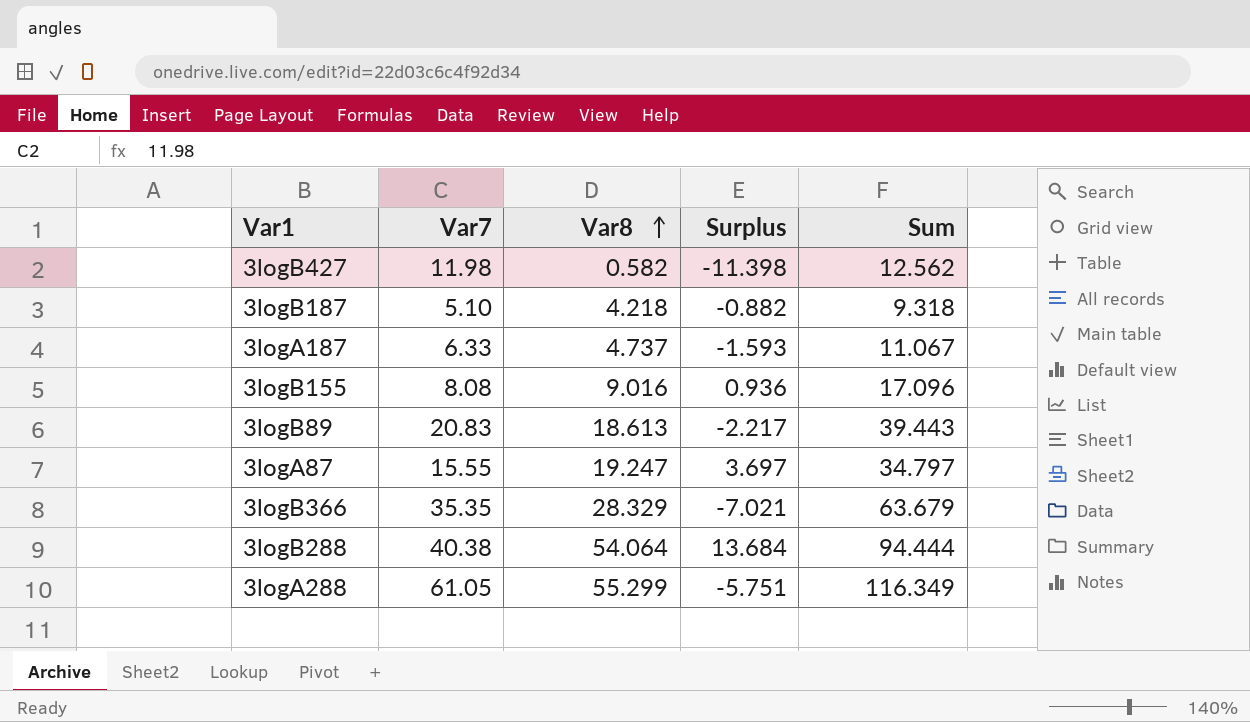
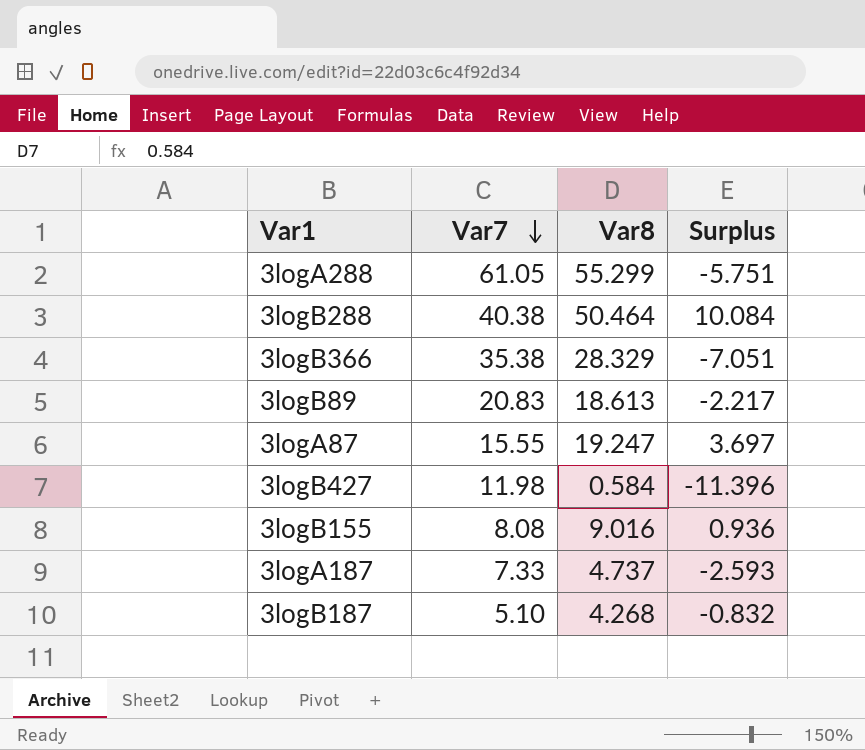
row order: Var8 ascending -> Var7 descending
column Sum | formula: [Var7] + [Var8] -> none
3logB288 | Var8: 54.064 -> 50.464
3logB288 | Surplus: 13.684 -> 10.084
3logB366 | Var7: 35.35 -> 35.38
3logB366 | Surplus: -7.021 -> -7.051
3logB427 | Var8: 0.582 -> 0.584
3logB427 | Surplus: -11.398 -> -11.396
3logA187 | Var7: 6.33 -> 7.33
3logA187 | Surplus: -1.593 -> -2.593
3logB187 | Var8: 4.218 -> 4.268
3logB187 | Surplus: -0.882 -> -0.832

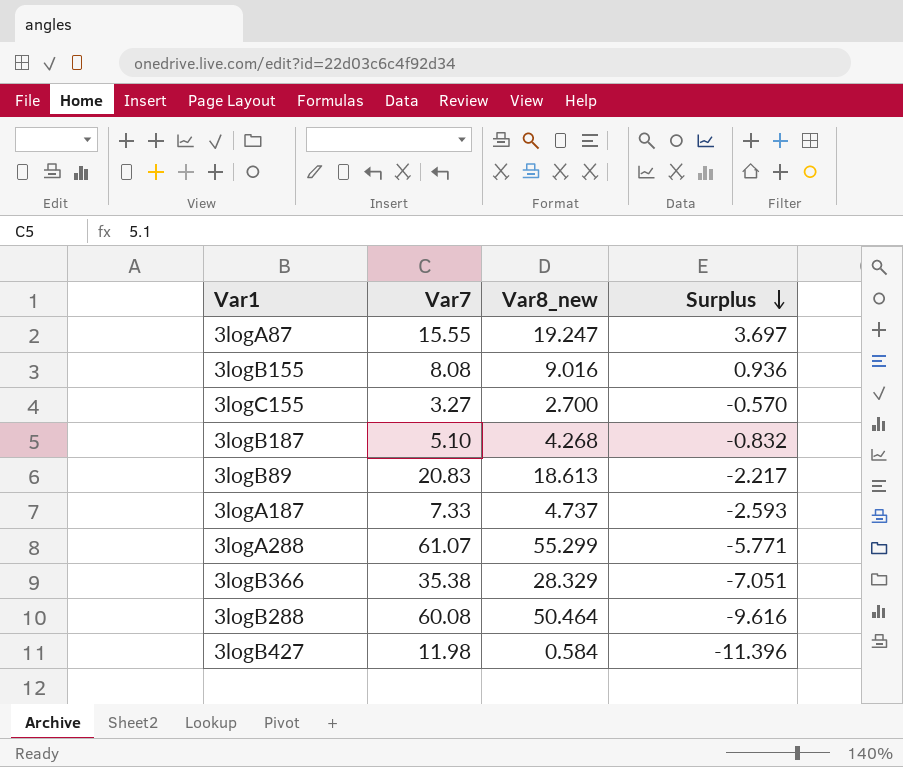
row order: Var7 descending -> Surplus descending
column name: Var8 -> Var8_new
row 3logC155: none -> 3.27 | 2.700 | -0.570
3logA288 | Var7: 61.05 -> 61.07
3logA288 | Surplus: -5.751 -> -5.771
3logB288 | Var7: 40.38 -> 60.08
3logB288 | Surplus: 10.084 -> -9.616

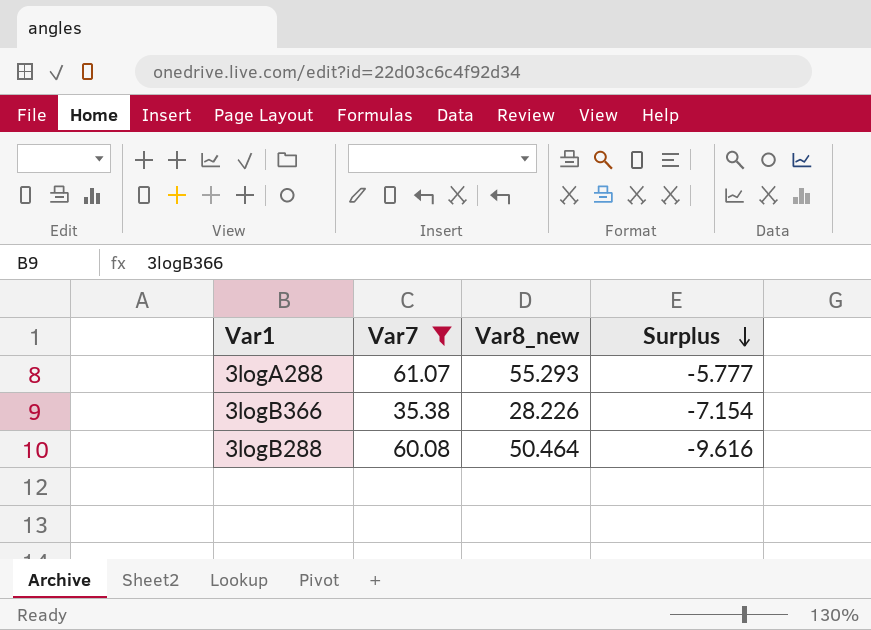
filter: none -> Var7 >= 35.38
3logA288 | Var8_new: 55.299 -> 55.293
3logA288 | Surplus: -5.771 -> -5.777
3logB366 | Var8_new: 28.329 -> 28.226
3logB366 | Surplus: -7.051 -> -7.154

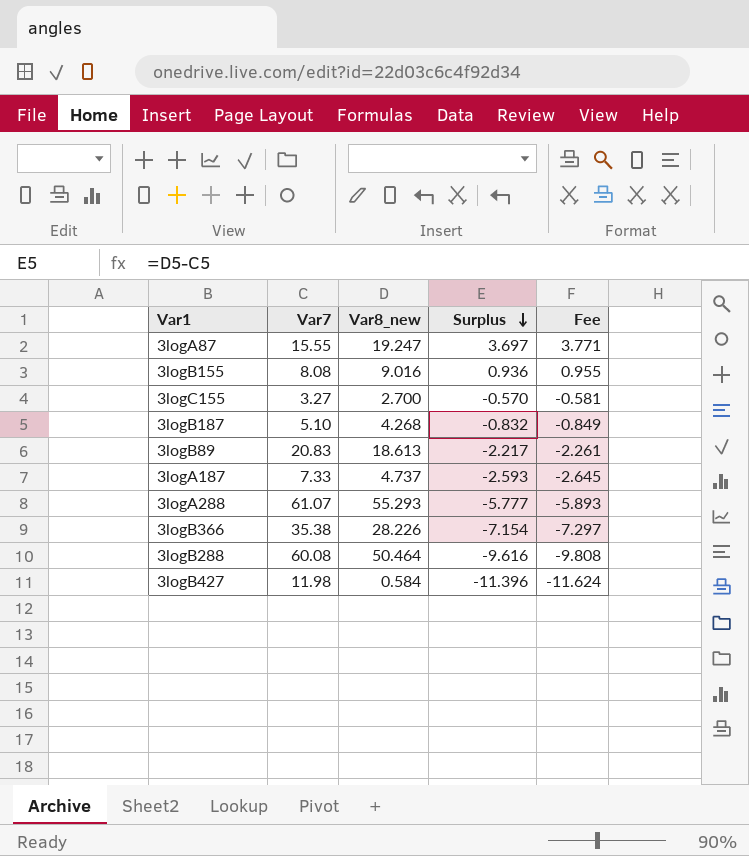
filter: Var7 >= 35.38 -> none
column Fee | formula: none -> [Surplus] * 1.02

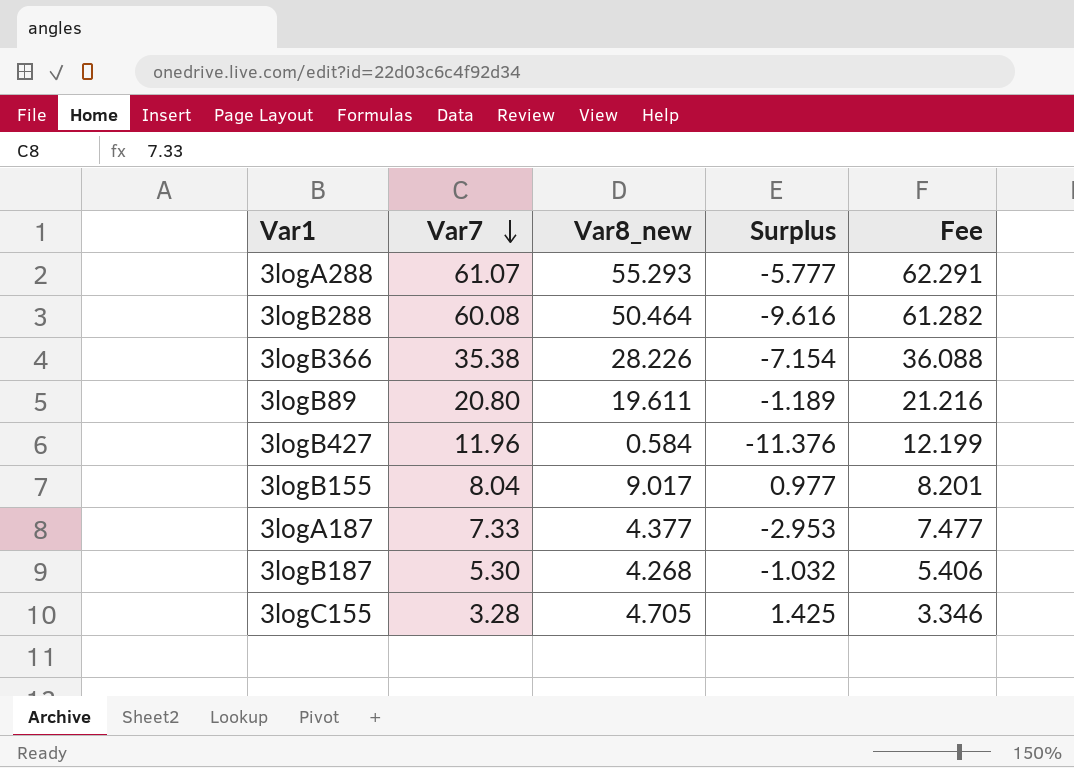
row order: Surplus descending -> Var7 descending
column Fee | formula: [Surplus] * 1.02 -> [Var7] * 1.02
row 3logA87: 15.55 | 19.247 | 3.697 | 3.771 -> none
3logB89 | Var7: 20.83 -> 20.80
3logB89 | Var8_new: 18.613 -> 19.611
3logB89 | Surplus: -2.217 -> -1.189
3logB427 | Var7: 11.98 -> 11.96
3logB427 | Surplus: -11.396 -> -11.376
3logB155 | Var7: 8.08 -> 8.04
3logB155 | Var8_new: 9.016 -> 9.017
3logB155 | Surplus: 0.936 -> 0.977
3logA187 | Var8_new: 4.737 -> 4.377
3logA187 | Surplus: -2.593 -> -2.953
3logB187 | Var7: 5.10 -> 5.30
3logB187 | Surplus: -0.832 -> -1.032
3logC155 | Var7: 3.27 -> 3.28
3logC155 | Var8_new: 2.700 -> 4.705
3logC155 | Surplus: -0.570 -> 1.425

